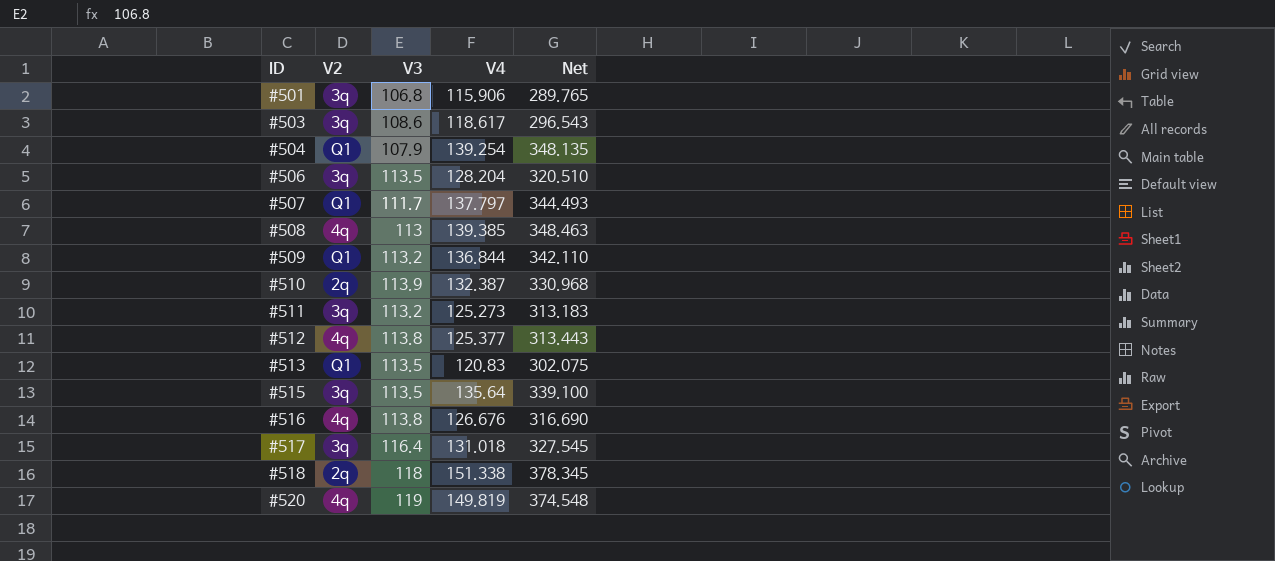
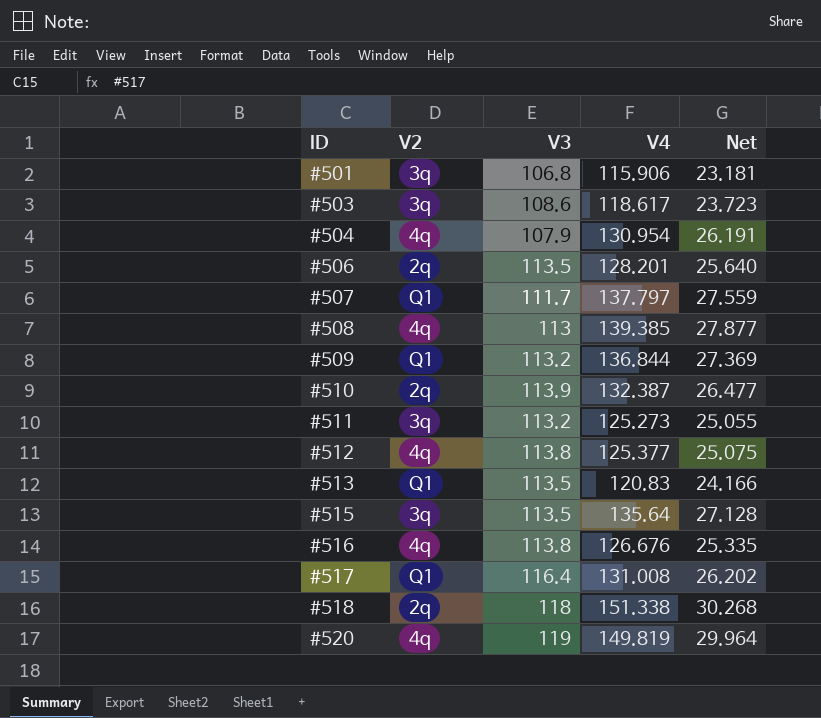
column Net | formula: [V4] * 2.5 -> [V4] * 0.2
#504 | V2: Q1 -> 4q
#504 | V4: 139.254 -> 130.954
#506 | V2: 3q -> 2q
#506 | V4: 128.204 -> 128.201
#517 | V2: 3q -> Q1
#517 | V4: 131.018 -> 131.008

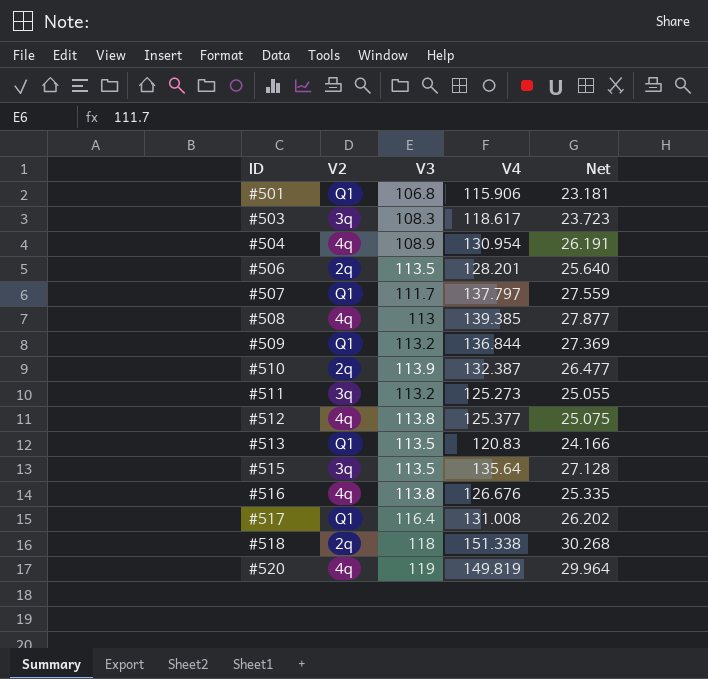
#501 | V2: 3q -> Q1
#503 | V3: 108.6 -> 108.3
#504 | V3: 107.9 -> 108.9

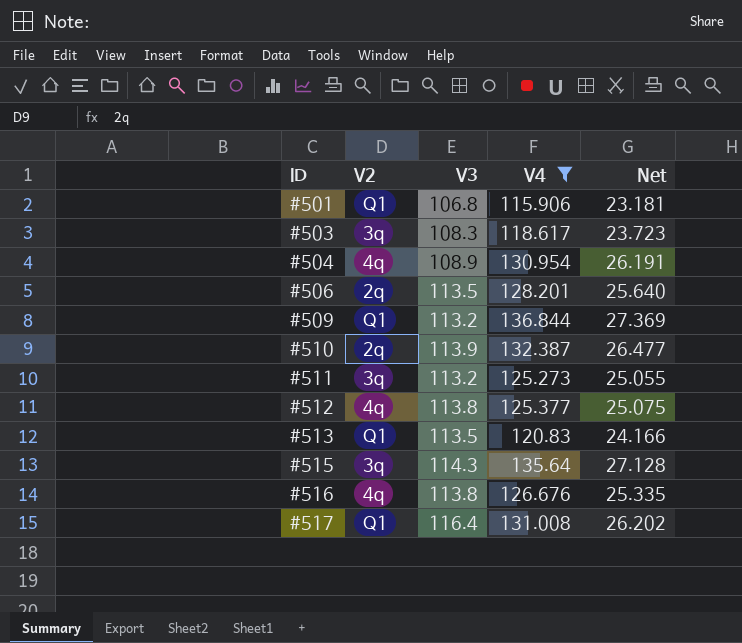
filter: none -> V4 <= 136.844
#515 | V3: 113.5 -> 114.3

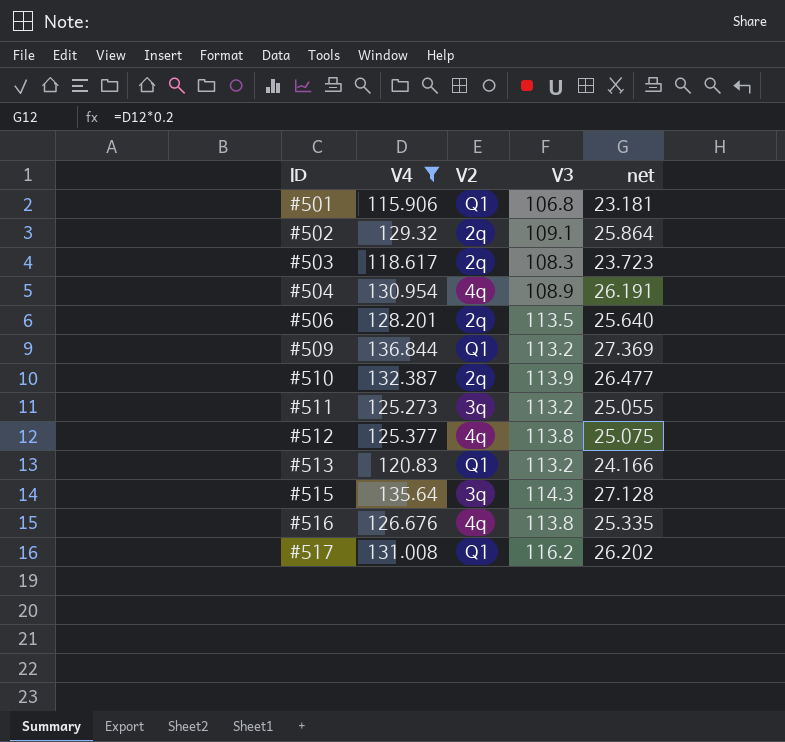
column V4 | position: 4 -> 2
column name: Net -> net
row #502: none -> 129.32 | 2q | 109.1 | 25.864
#503 | V2: 3q -> 2q
#513 | V3: 113.5 -> 113.2
#517 | V3: 116.4 -> 116.2

